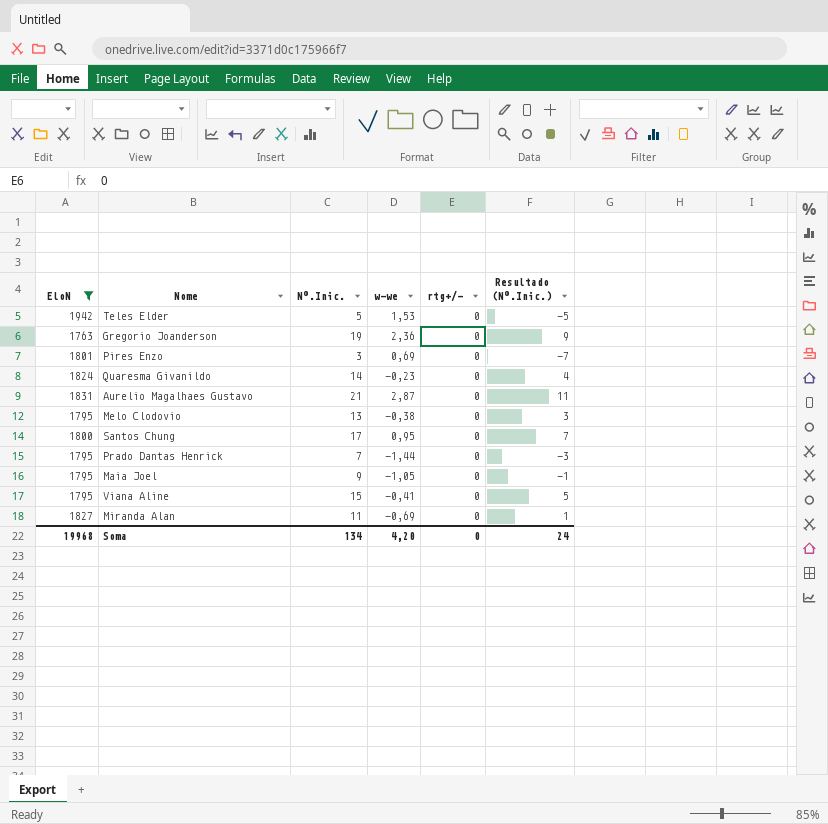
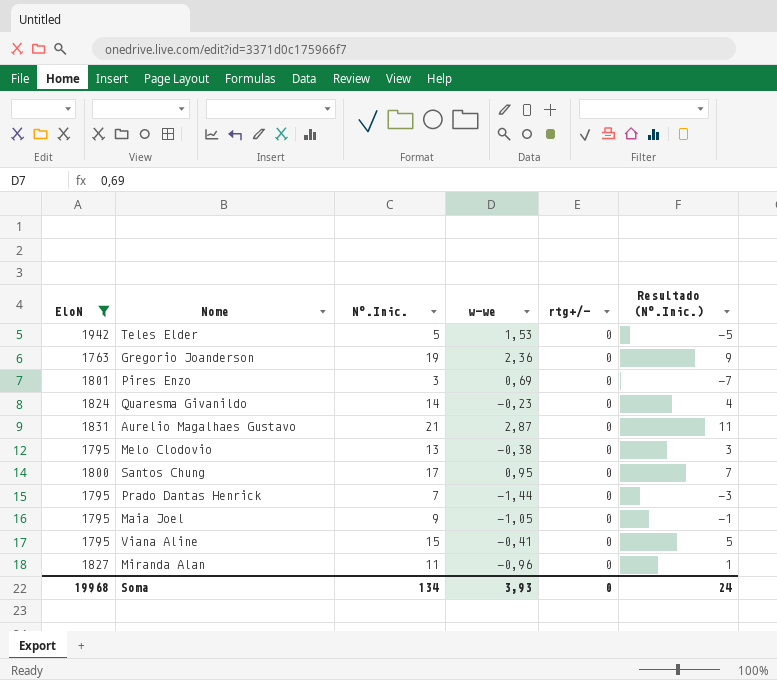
Miranda Alan | w-we: -0,69 -> -0,96
Soma | w-we: 4,20 -> 3,93

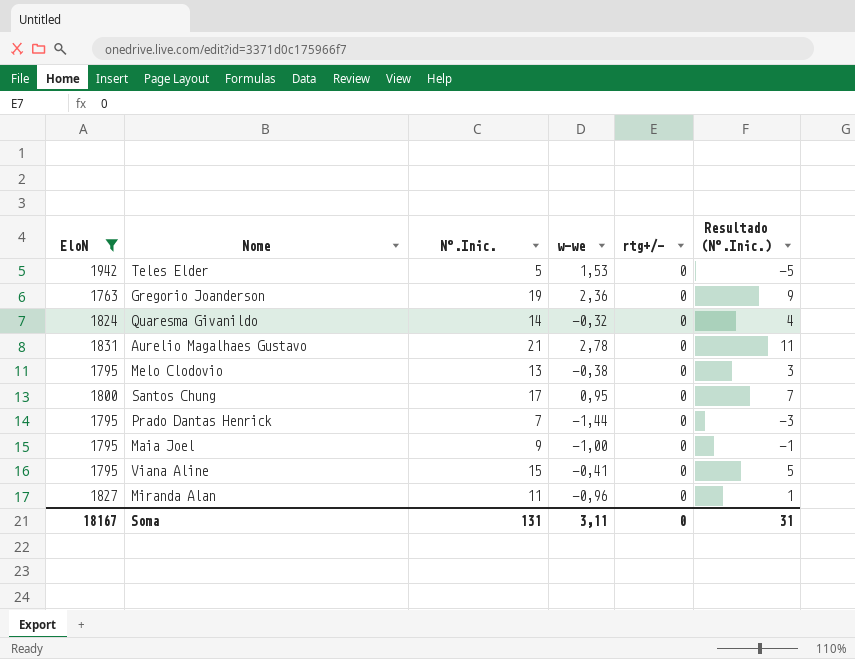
row Pires Enzo: 1801 | 3 | 0,69 | 0 | -7 -> none
Quaresma Givanildo | w-we: -0,23 -> -0,32
Aurelio Magalhaes Gustavo | w-we: 2,87 -> 2,78
Maia Joel | w-we: -1,05 -> -1,00
Soma | EloN: 19968 -> 18167
Soma | Nº.Inic.: 134 -> 131
Soma | w-we: 3,93 -> 3,11
Soma | Resultado (Nº.Inic.): 24 -> 31

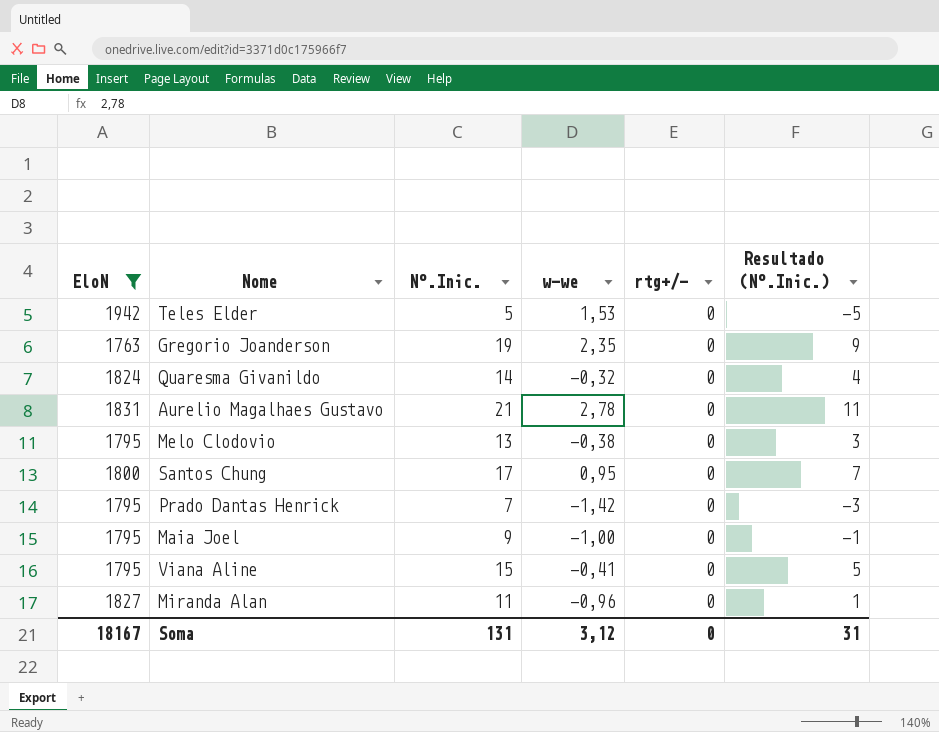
Gregorio Joanderson | w-we: 2,36 -> 2,35
Prado Dantas Henrick | w-we: -1,44 -> -1,42
Soma | w-we: 3,11 -> 3,12

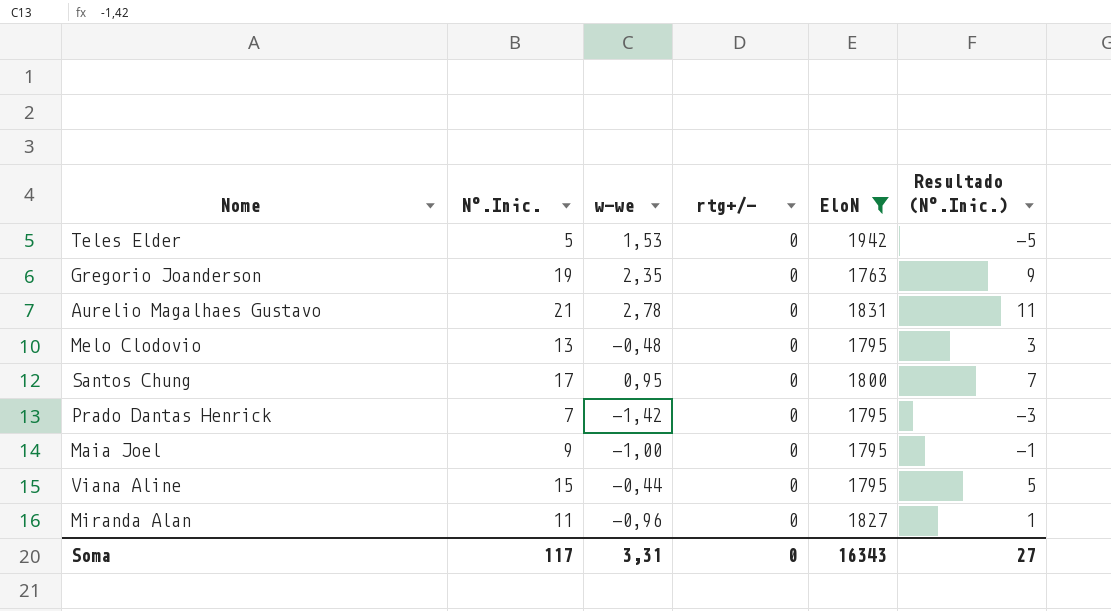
column EloN | position: 1 -> 5
row Quaresma Givanildo: 1824 | 14 | -0,32 | 0 | 4 -> none
Melo Clodovio | w-we: -0,38 -> -0,48
Viana Aline | w-we: -0,41 -> -0,44
Soma | Nº.Inic.: 131 -> 117
Soma | w-we: 3,12 -> 3,31
Soma | EloN: 18167 -> 16343
Soma | Resultado (Nº.Inic.): 31 -> 27

